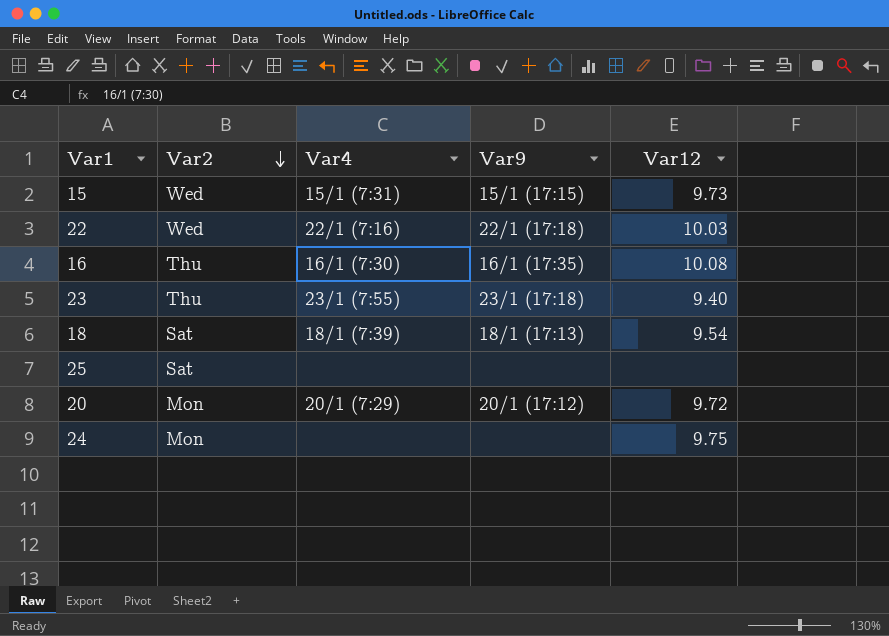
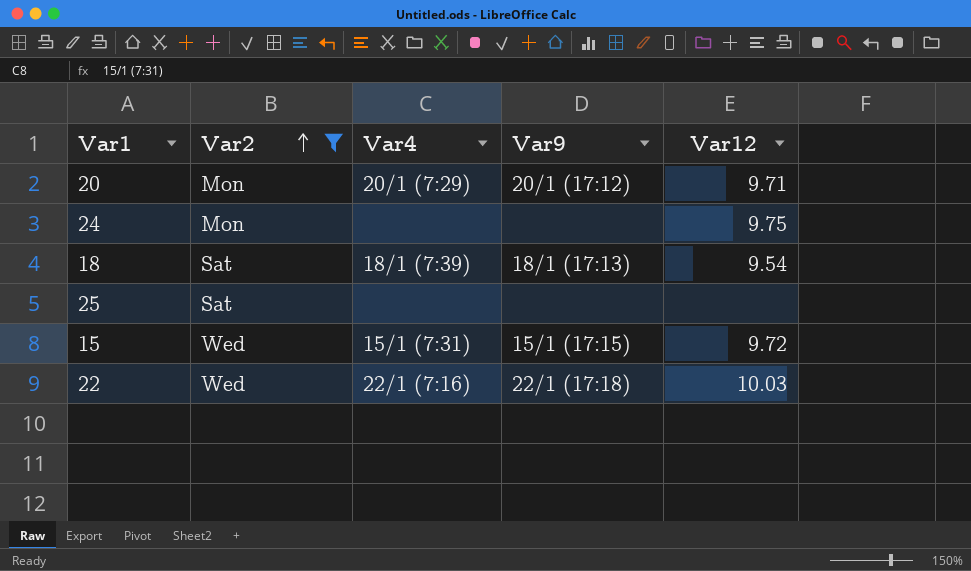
filter: none -> Var2 != Thu
row order: Var2 descending -> Var2 ascending
20 | Var12: 9.72 -> 9.71
15 | Var12: 9.73 -> 9.72

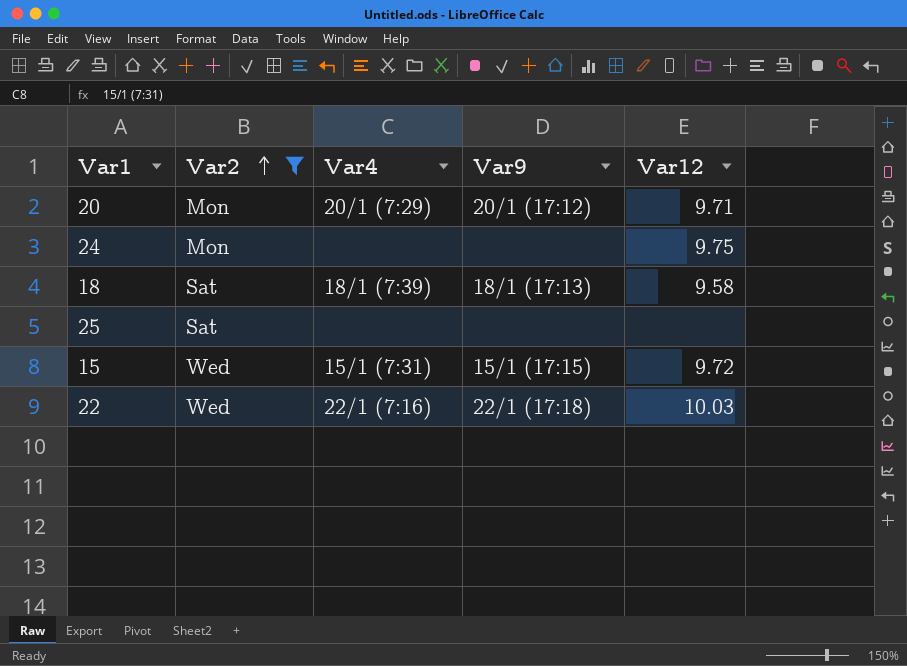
18 | Var12: 9.54 -> 9.58

